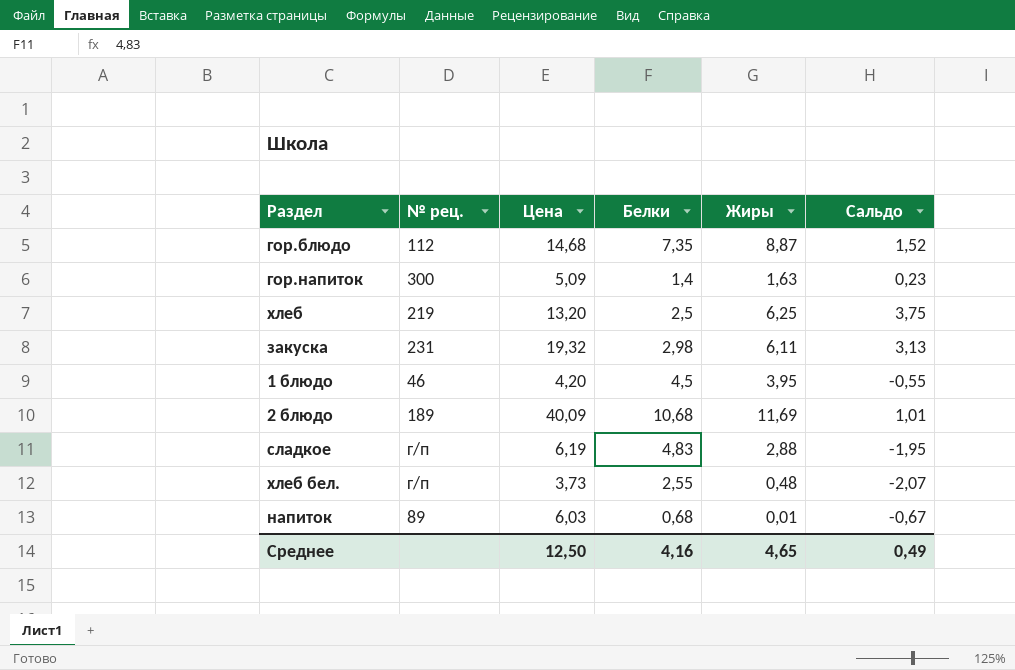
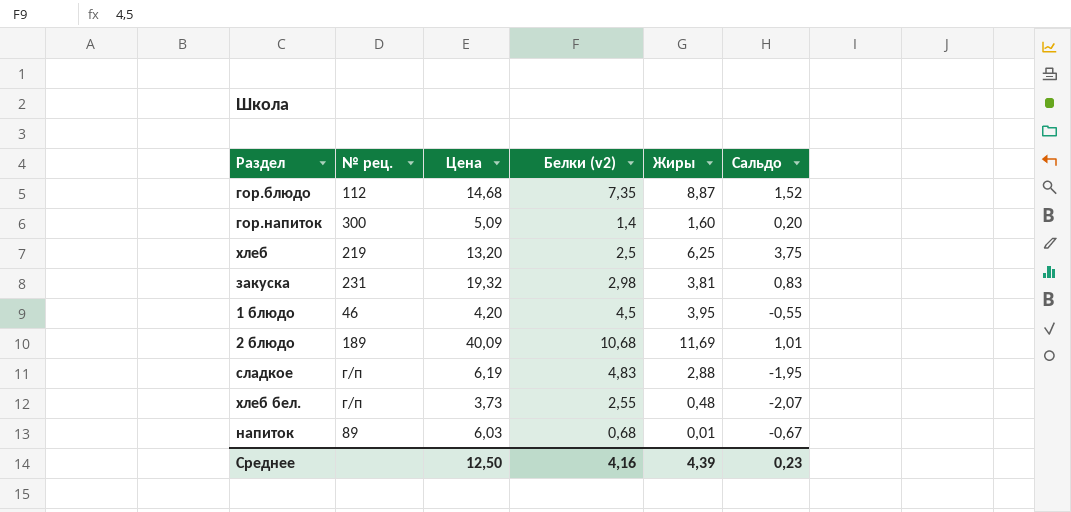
column name: Белки -> Белки (v2)
гор.напиток | Жиры: 1,63 -> 1,60
гор.напиток | Сальдо: 0,23 -> 0,20
закуска | Жиры: 6,11 -> 3,81
закуска | Сальдо: 3,13 -> 0,83
Среднее | Жиры: 4,65 -> 4,39
Среднее | Сальдо: 0,49 -> 0,23

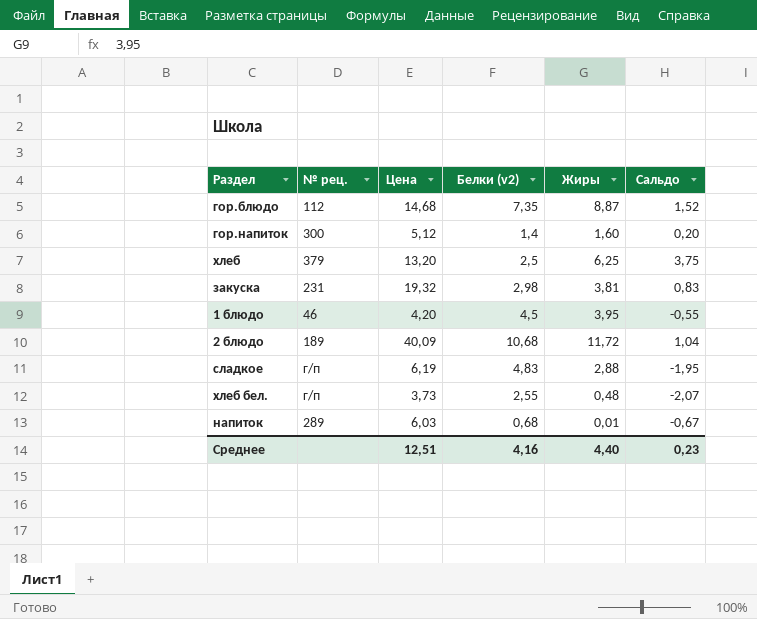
гор.напиток | Цена: 5,09 -> 5,12
хлеб | № рец.: 219 -> 379
2 блюдо | Жиры: 11,69 -> 11,72
2 блюдо | Сальдо: 1,01 -> 1,04
напиток | № рец.: 89 -> 289
Среднее | Цена: 12,50 -> 12,51
Среднее | Жиры: 4,39 -> 4,40

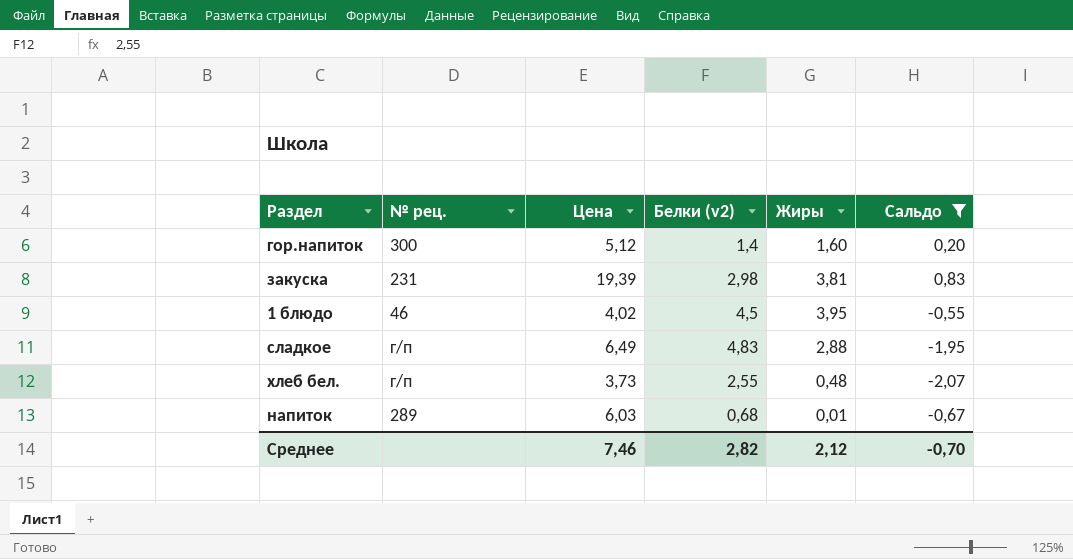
filter: none -> Сальдо <= 0,83
закуска | Цена: 19,32 -> 19,39
1 блюдо | Цена: 4,20 -> 4,02
сладкое | Цена: 6,19 -> 6,49
Среднее | Цена: 12,51 -> 7,46
Среднее | Белки (v2): 4,16 -> 2,82
Среднее | Жиры: 4,40 -> 2,12
Среднее | Сальдо: 0,23 -> -0,70

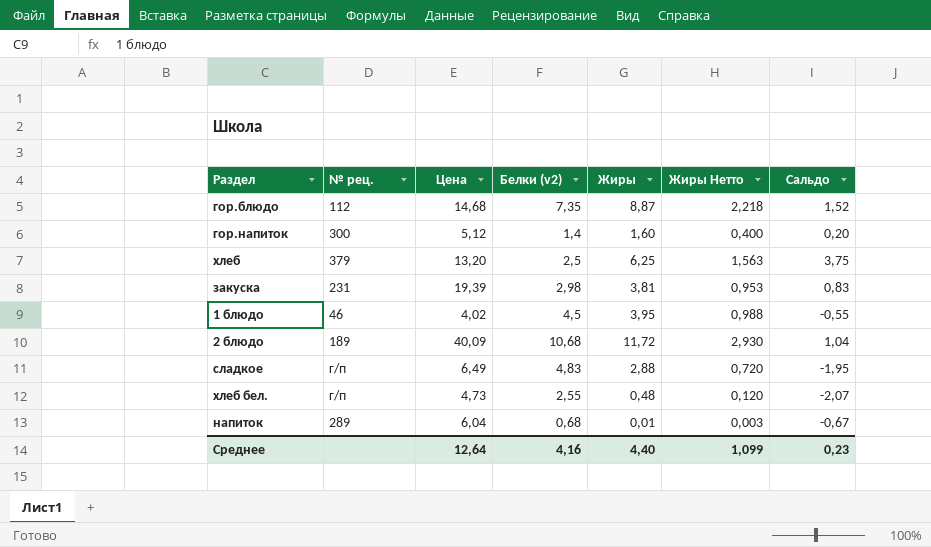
filter: Сальдо <= 0,83 -> none
column Жиры Нетто | formula: none -> [Жиры] * 0,25
хлеб бел. | Цена: 3,73 -> 4,73
напиток | Цена: 6,03 -> 6,04
Среднее | Цена: 7,46 -> 12,64
Среднее | Белки (v2): 2,82 -> 4,16
Среднее | Жиры: 2,12 -> 4,40
Среднее | Сальдо: -0,70 -> 0,23

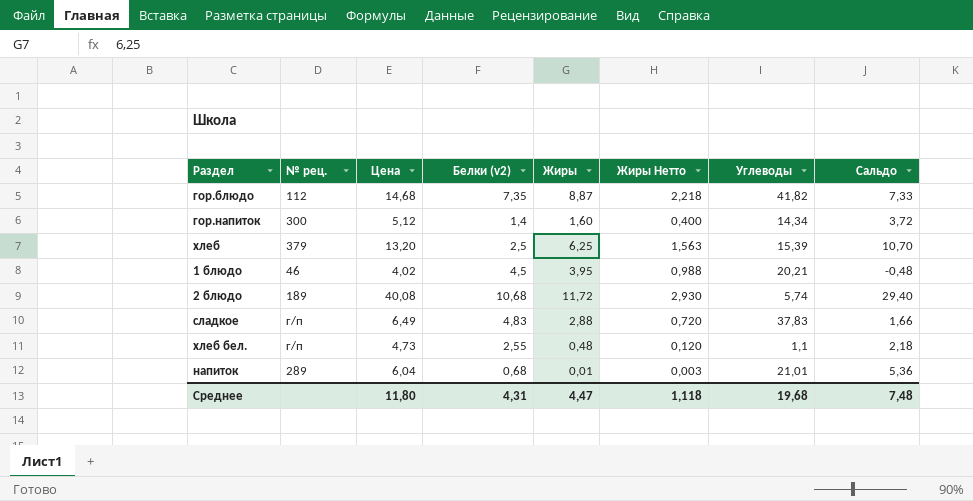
column Углеводы | position: none -> 7
column Сальдо | formula: [Жиры] - [Белки (v2)] -> [Цена] - [Белки (v2)]
row закуска: 231 | 19,39 | 2,98 | 3,81 | 0,953 | 0,83 -> none
2 блюдо | Цена: 40,09 -> 40,08
Среднее | Цена: 12,64 -> 11,80
Среднее | Белки (v2): 4,16 -> 4,31
Среднее | Жиры: 4,40 -> 4,47
Среднее | Жиры Нетто: 1,099 -> 1,118
Среднее | Сальдо: 0,23 -> 7,48

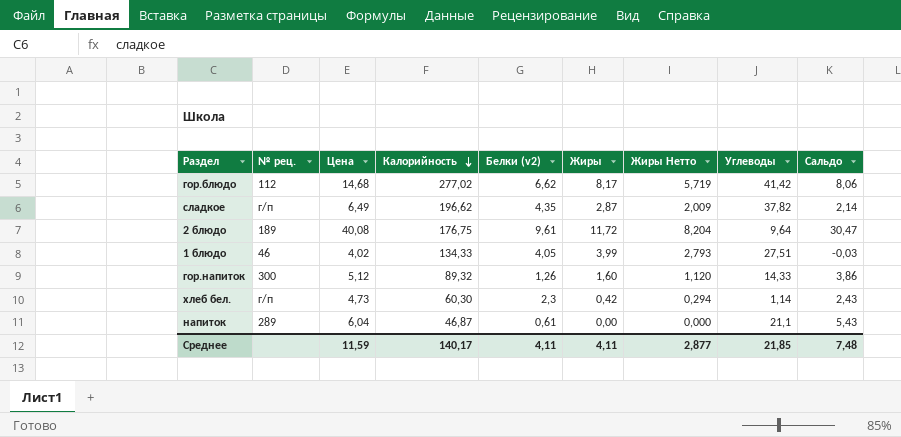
row order: none -> Калорийность descending
column Калорийность | position: none -> 4
column Жиры Нетто | formula: [Жиры] * 0,25 -> [Жиры] * 0,7
row хлеб: 379 | 13,20 | 2,5 | 6,25 | 1,563 | 15,39 | 10,70 -> none
гор.блюдо | Белки (v2): 7,35 -> 6,62
гор.блюдо | Жиры: 8,87 -> 8,17
гор.блюдо | Углеводы: 41,82 -> 41,42
гор.блюдо | Сальдо: 7,33 -> 8,06
сладкое | Белки (v2): 4,83 -> 4,35
сладкое | Жиры: 2,88 -> 2,87
сладкое | Углеводы: 37,83 -> 37,82
сладкое | Сальдо: 1,66 -> 2,14
2 блюдо | Белки (v2): 10,68 -> 9,61
2 блюдо | Углеводы: 5,74 -> 9,64
2 блюдо | Сальдо: 29,40 -> 30,47
1 блюдо | Белки (v2): 4,5 -> 4,05
1 блюдо | Жиры: 3,95 -> 3,99
1 блюдо | Углеводы: 20,21 -> 27,51
1 блюдо | Сальдо: -0,48 -> -0,03
гор.напиток | Белки (v2): 1,4 -> 1,26
гор.напиток | Углеводы: 14,34 -> 14,33
гор.напиток | Сальдо: 3,72 -> 3,86
хлеб бел. | Белки (v2): 2,55 -> 2,3
хлеб бел. | Жиры: 0,48 -> 0,42
хлеб бел. | Углеводы: 1,1 -> 1,14
хлеб бел. | Сальдо: 2,18 -> 2,43
напиток | Белки (v2): 0,68 -> 0,61
напиток | Жиры: 0,01 -> 0,00
напиток | Углеводы: 21,01 -> 21,1
напиток | Сальдо: 5,36 -> 5,43
Среднее | Цена: 11,80 -> 11,59
Среднее | Белки (v2): 4,31 -> 4,11
Среднее | Жиры: 4,47 -> 4,11
Среднее | Жиры Нетто: 1,118 -> 2,877
Среднее | Углеводы: 19,68 -> 21,85

